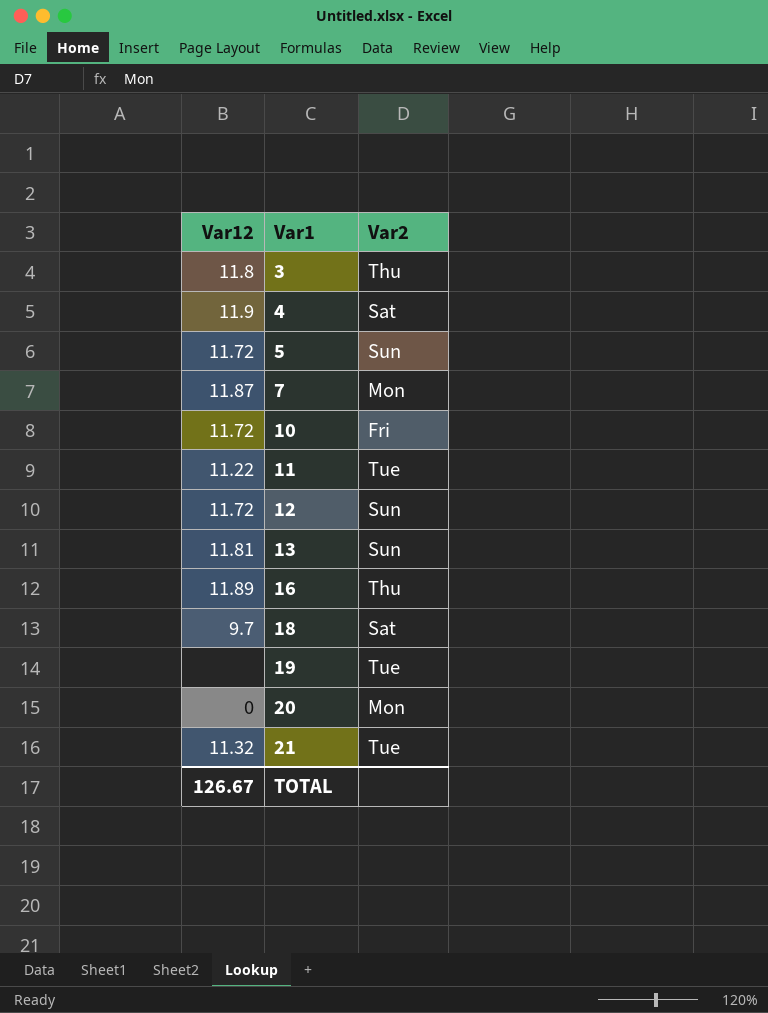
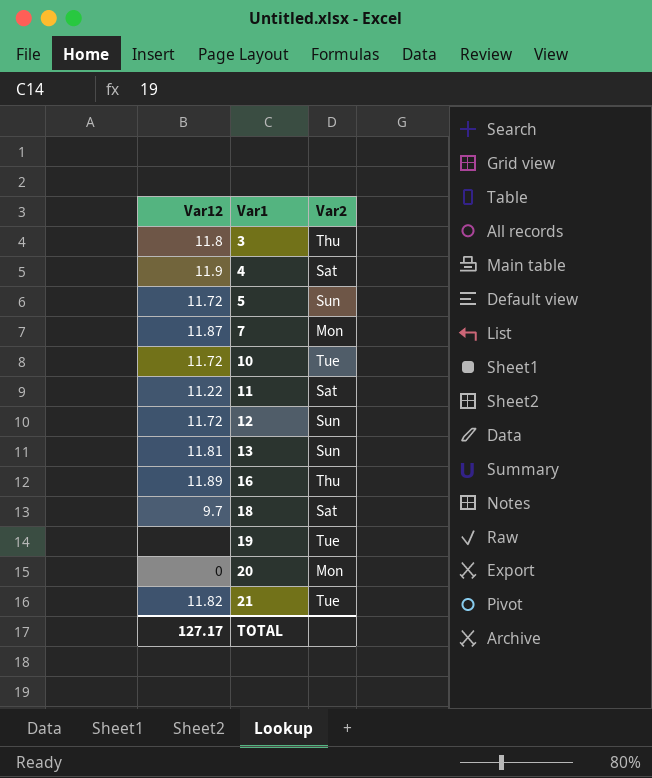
10 | Var2: Fri -> Tue
11 | Var2: Tue -> Sat
21 | Var12: 11.32 -> 11.82
TOTAL | Var12: 126.67 -> 127.17

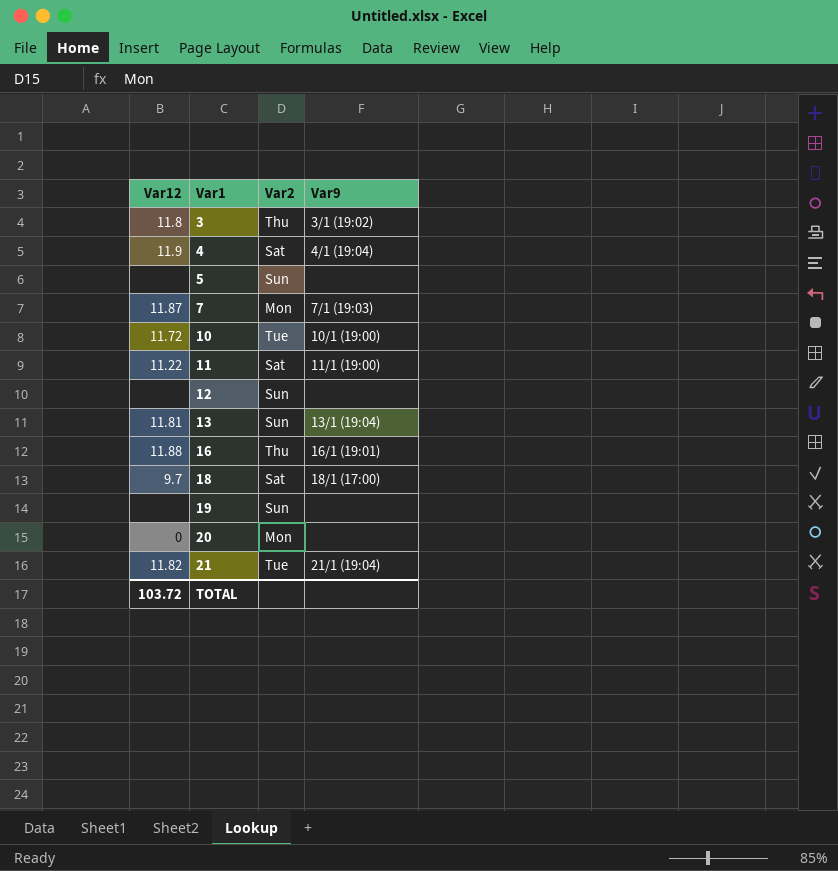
column Var9 | position: none -> 4
5 | Var12: 11.72 -> none
12 | Var12: 11.72 -> none
16 | Var12: 11.89 -> 11.88
19 | Var2: Tue -> Sun
TOTAL | Var12: 127.17 -> 103.72

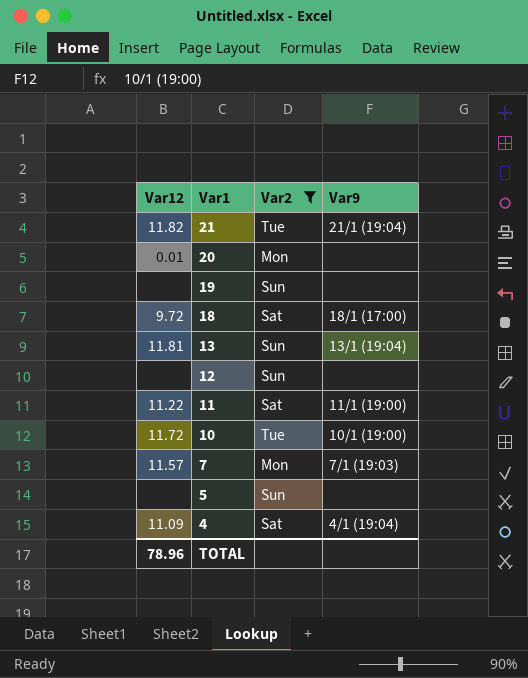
filter: none -> Var2 != Thu
row order: Var1 ascending -> Var1 descending
20 | Var12: 0 -> 0.01
18 | Var12: 9.7 -> 9.72
7 | Var12: 11.87 -> 11.57
4 | Var12: 11.9 -> 11.09
TOTAL | Var12: 103.72 -> 78.96

